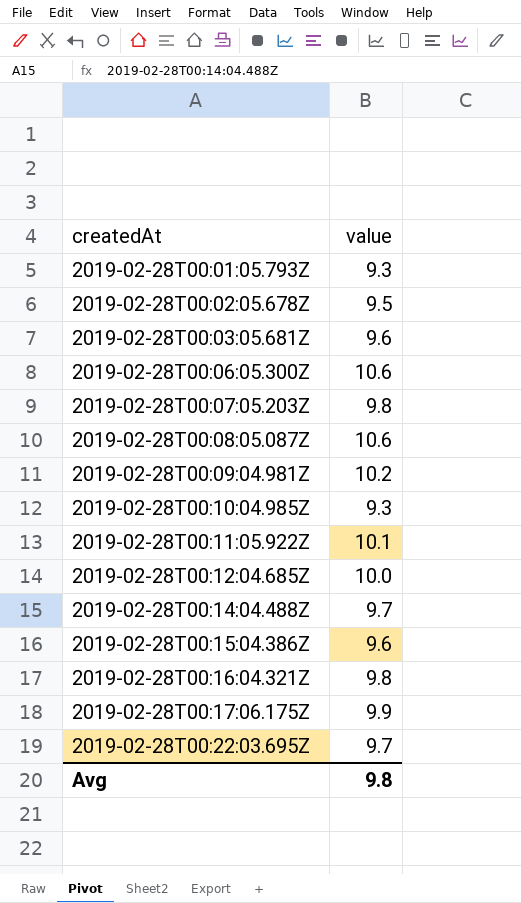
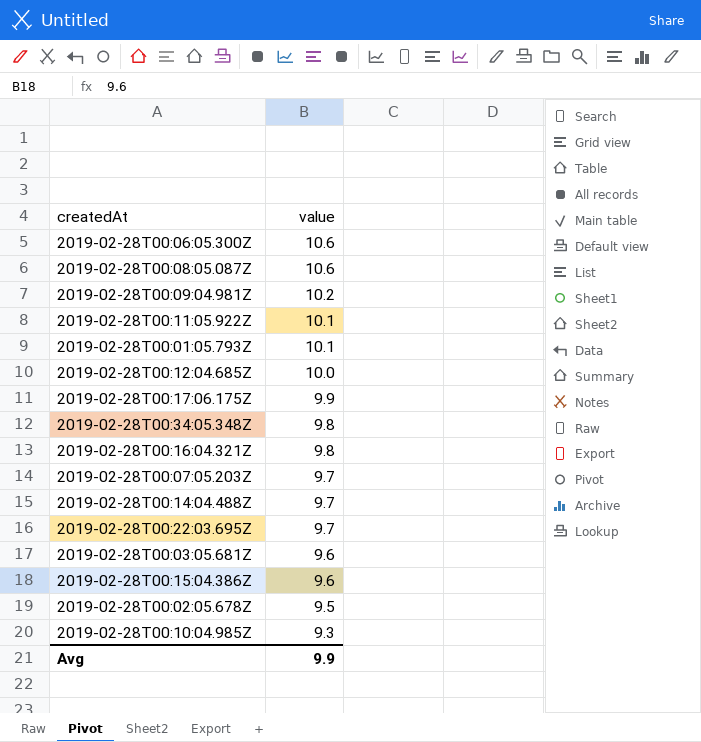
row order: createdAt ascending -> value descending
2019-02-28T00:01:05.793Z | value: 9.3 -> 10.1
row 2019-02-28T00:34:05.348Z: none -> 9.8
2019-02-28T00:07:05.203Z | value: 9.8 -> 9.7
Avg | value: 9.8 -> 9.9

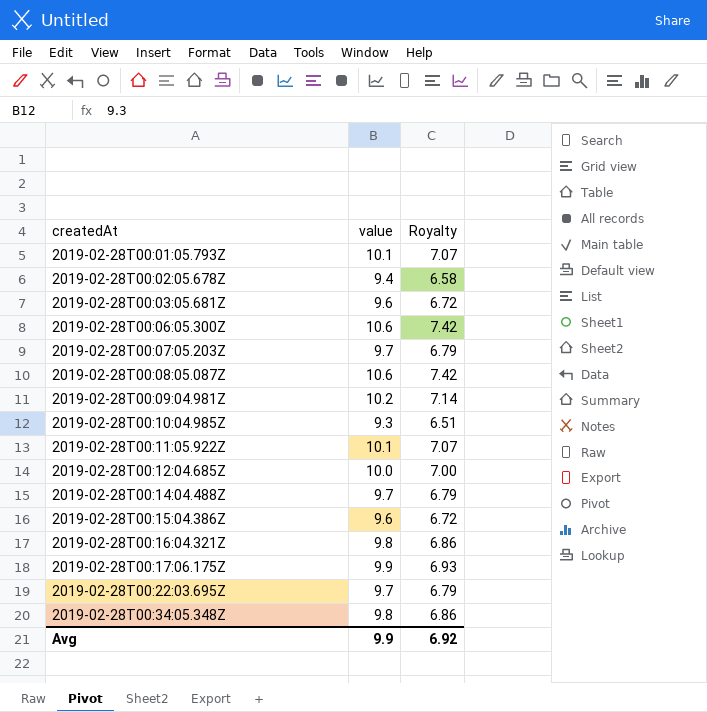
row order: value descending -> createdAt ascending
column Royalty | formula: none -> [value] * 0.7
2019-02-28T00:02:05.678Z | value: 9.5 -> 9.4

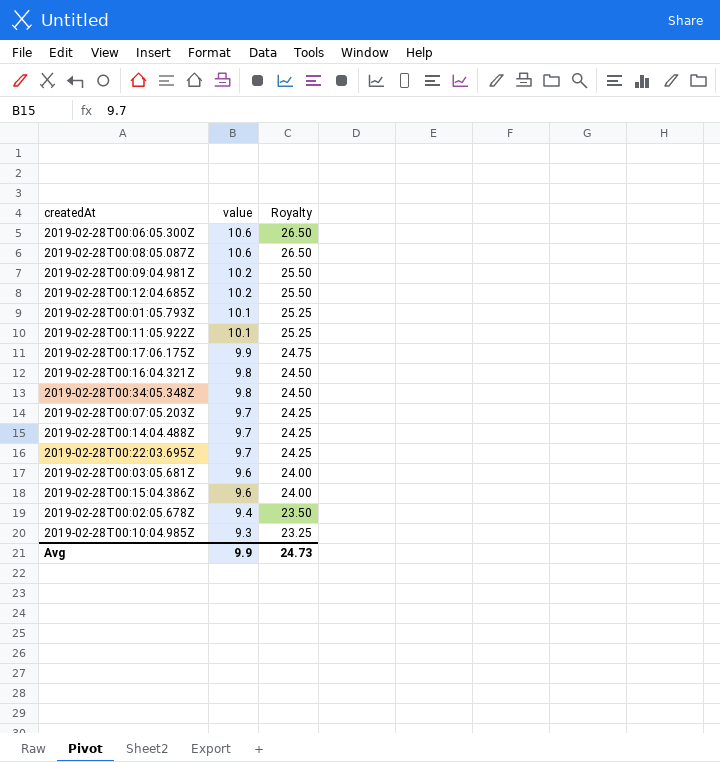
row order: createdAt ascending -> value descending
column Royalty | formula: [value] * 0.7 -> [value] * 2.5
2019-02-28T00:12:04.685Z | value: 10.0 -> 10.2
Avg | Royalty: 6.92 -> 24.73

